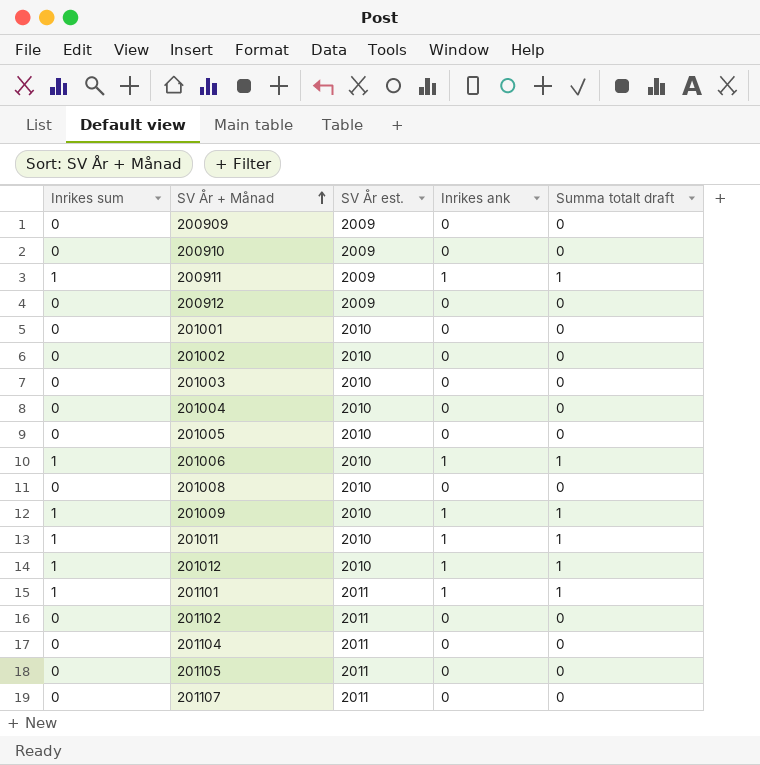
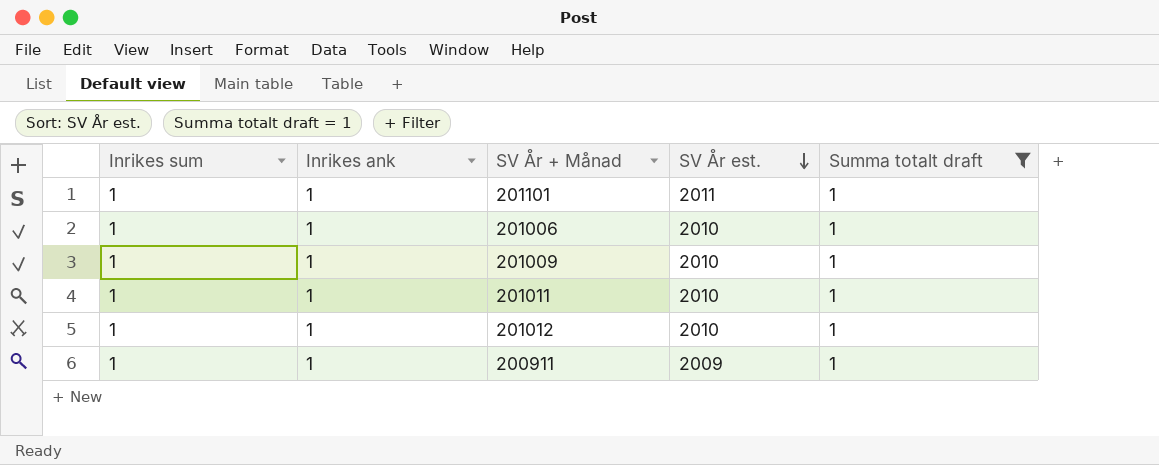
filter: none -> Summa totalt draft = 1
row order: SV År + Månad ascending -> SV År est. descending
column Inrikes ank | position: 4 -> 2

